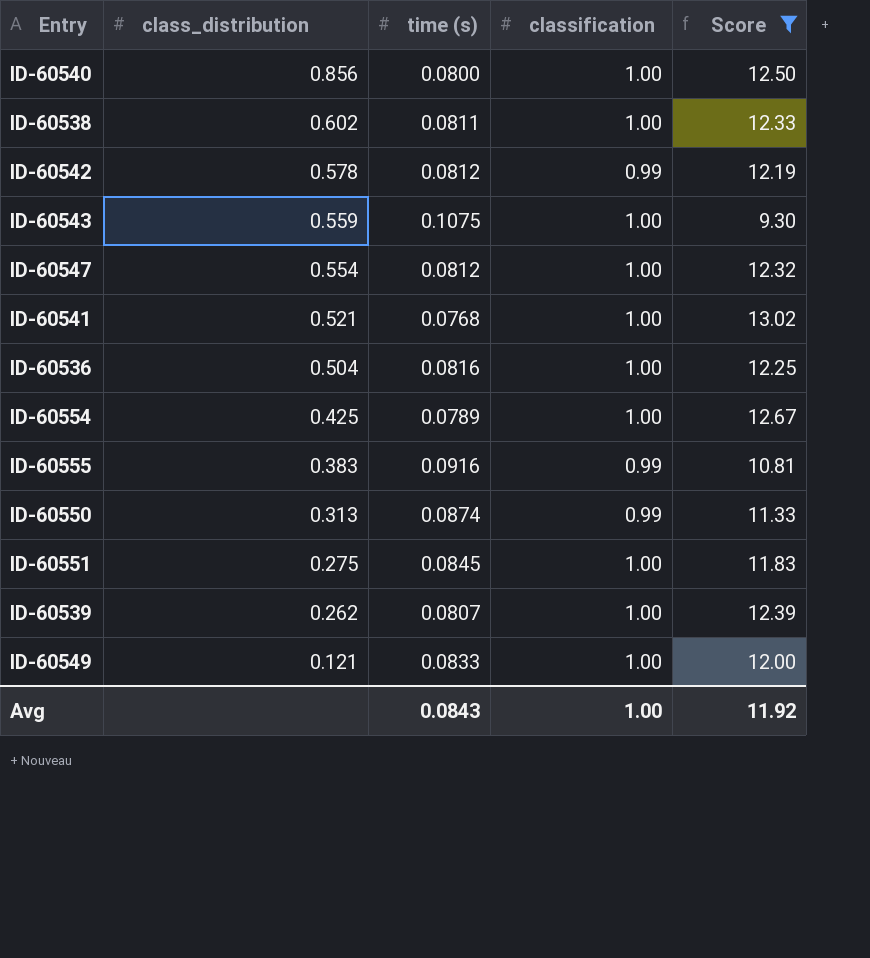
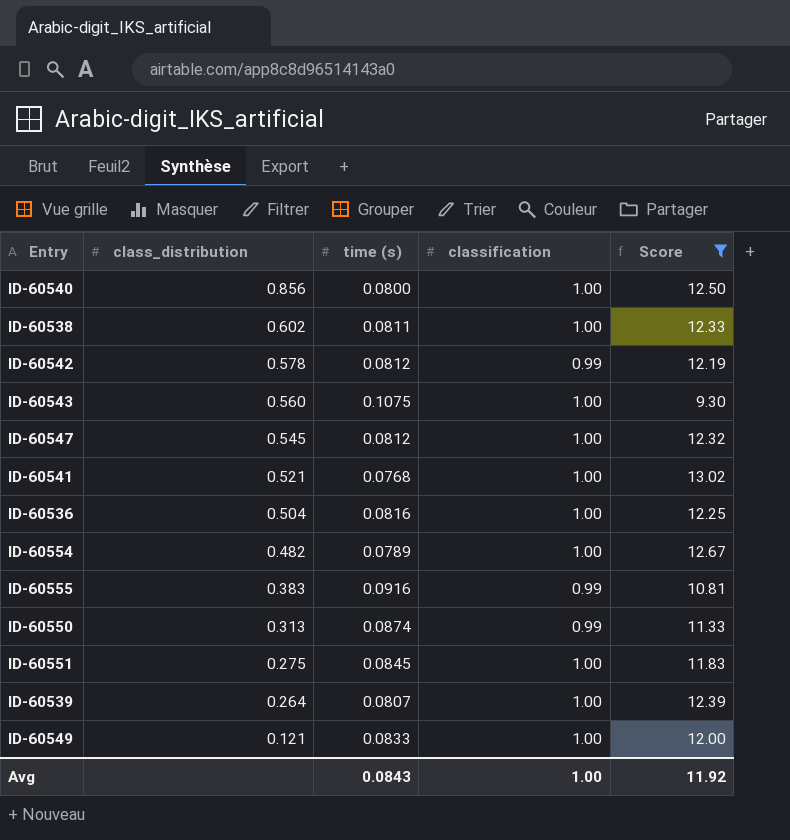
ID-60543 | class_distribution: 0.559 -> 0.560
ID-60547 | class_distribution: 0.554 -> 0.545
ID-60554 | class_distribution: 0.425 -> 0.482
ID-60539 | class_distribution: 0.262 -> 0.264

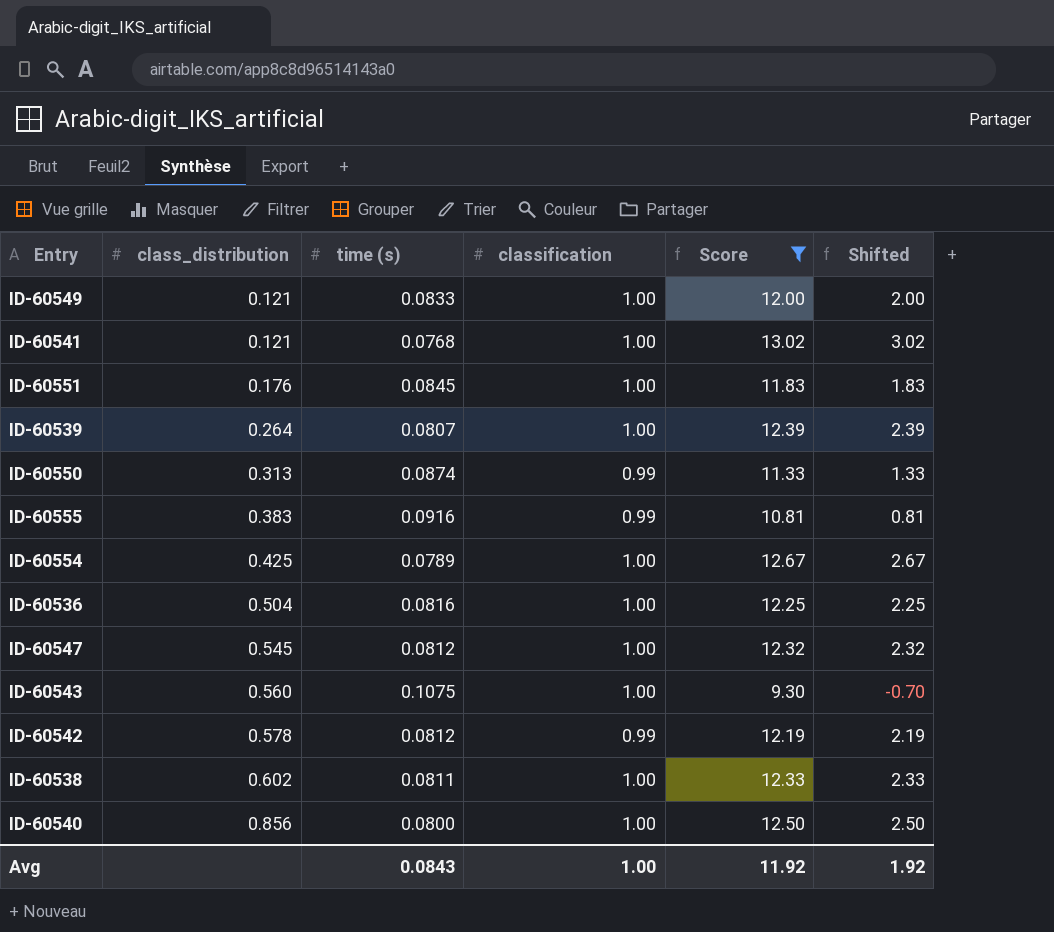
row order: class_distribution descending -> class_distribution ascending
column Shifted | formula: none -> [Score] - 10
ID-60541 | class_distribution: 0.521 -> 0.121
ID-60551 | class_distribution: 0.275 -> 0.176
ID-60554 | class_distribution: 0.482 -> 0.425

